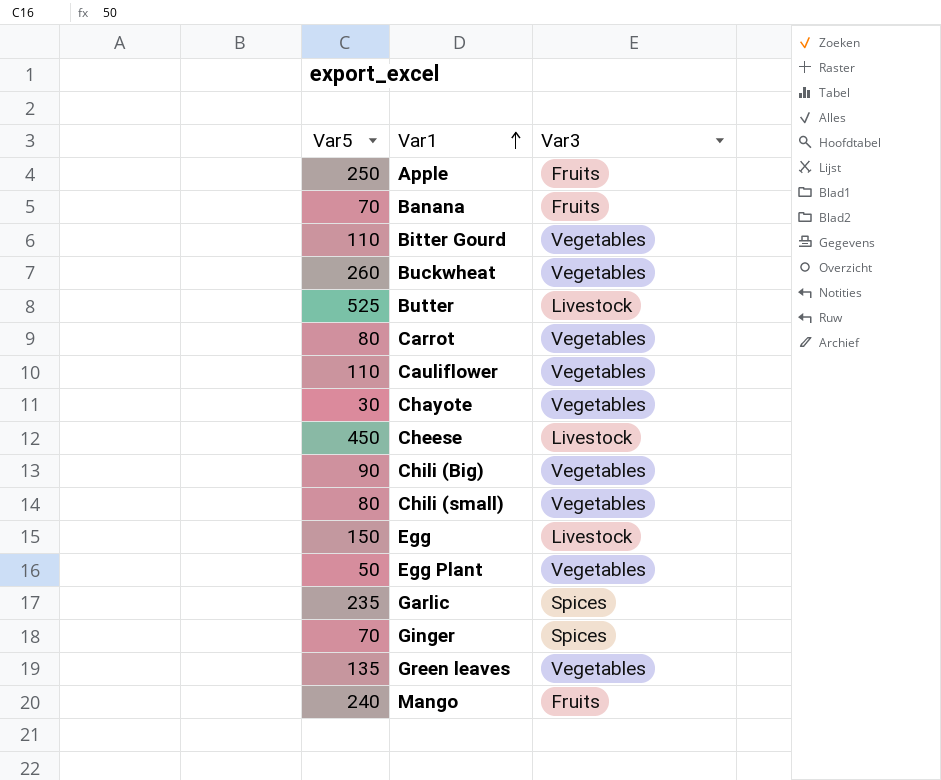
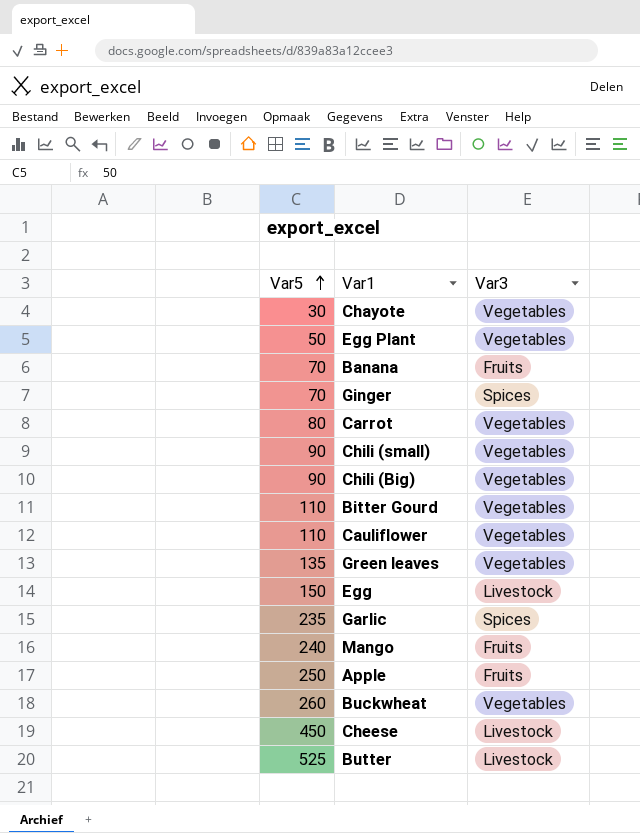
row order: Var1 ascending -> Var5 ascending
Chili (small) | Var5: 80 -> 90

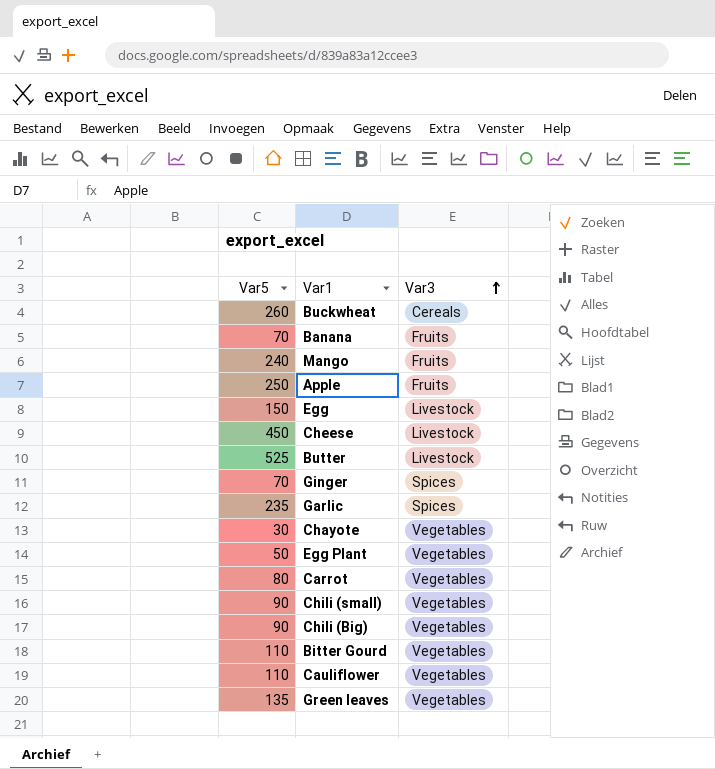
row order: Var5 ascending -> Var3 ascending
Buckwheat | Var3: Vegetables -> Cereals

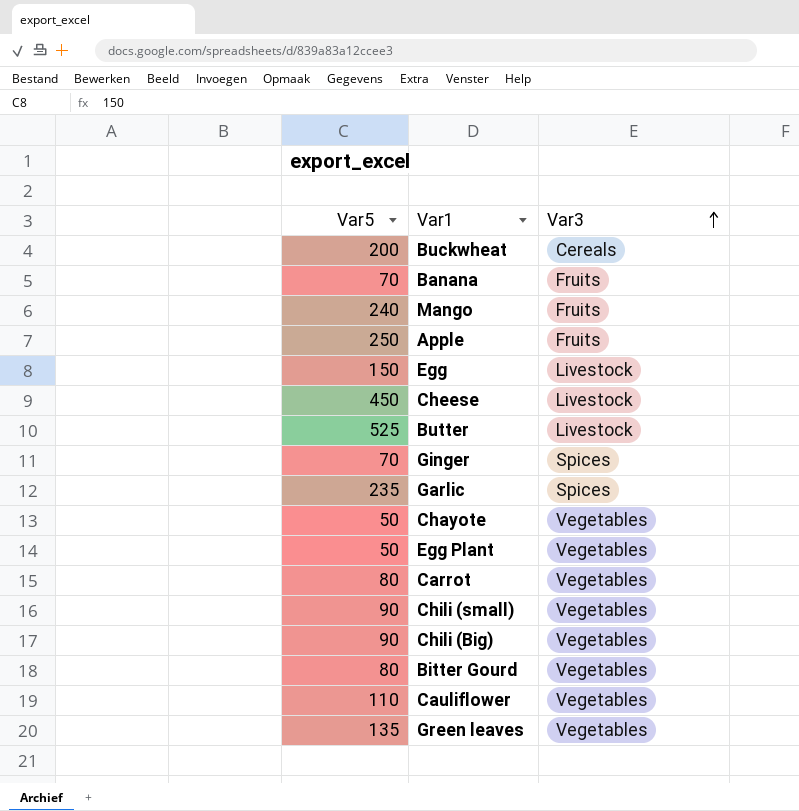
Buckwheat | Var5: 260 -> 200
Chayote | Var5: 30 -> 50
Bitter Gourd | Var5: 110 -> 80

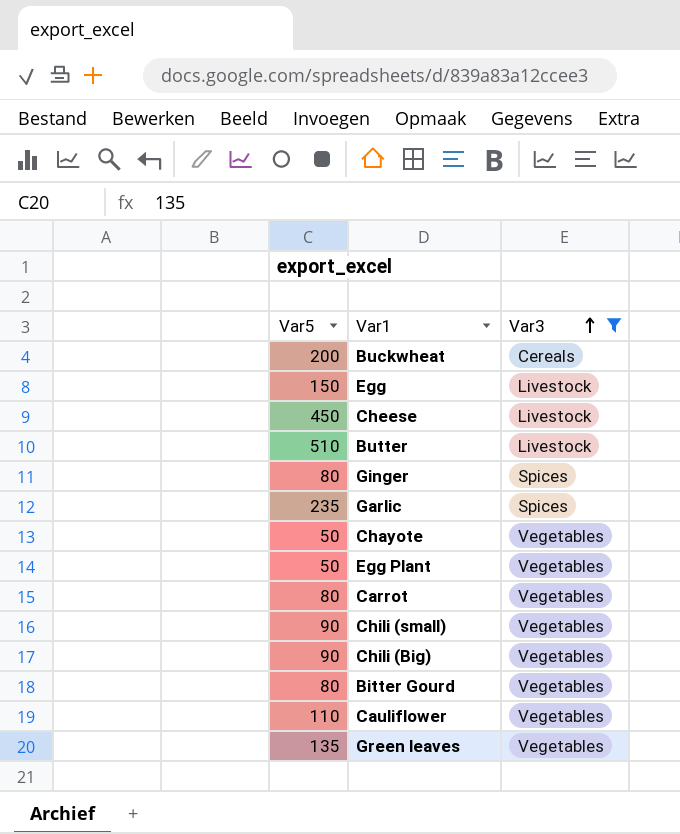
filter: none -> Var3 != Fruits
Butter | Var5: 525 -> 510
Ginger | Var5: 70 -> 80

